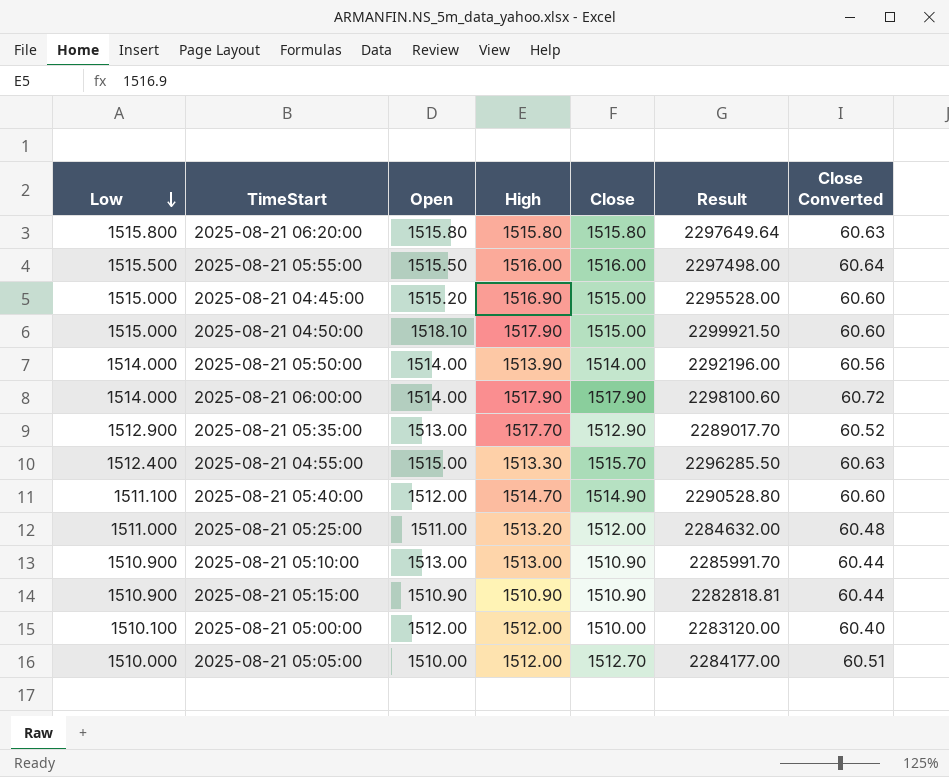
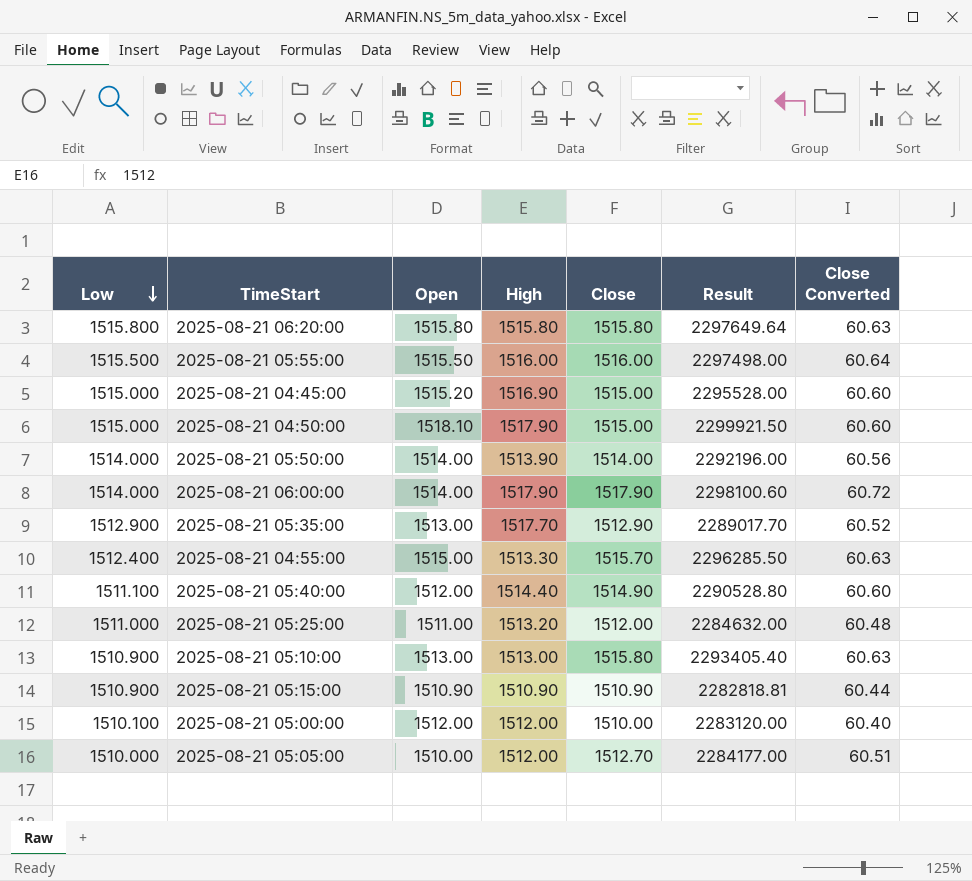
2025-08-21 05:40:00 | High: 1514.70 -> 1514.40
2025-08-21 05:10:00 | Close: 1510.90 -> 1515.80
2025-08-21 05:10:00 | Result: 2285991.70 -> 2293405.40
2025-08-21 05:10:00 | Close Converted: 60.44 -> 60.63

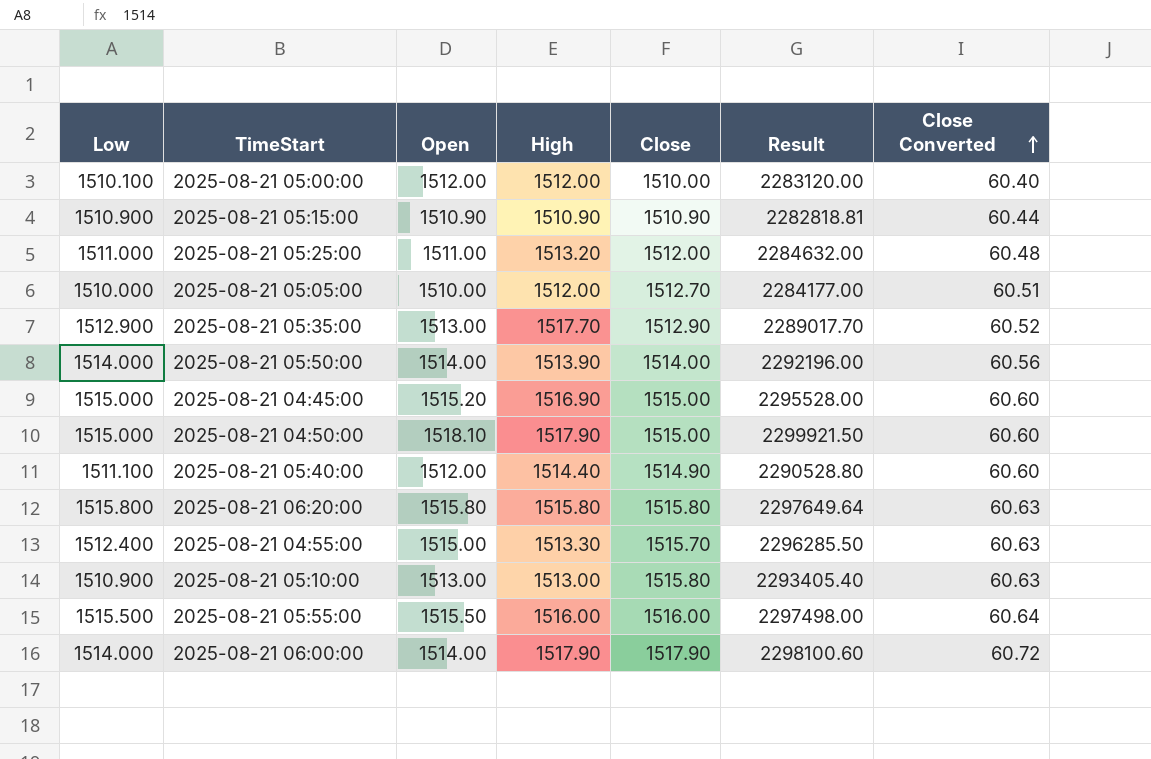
row order: Low descending -> Close Converted ascending

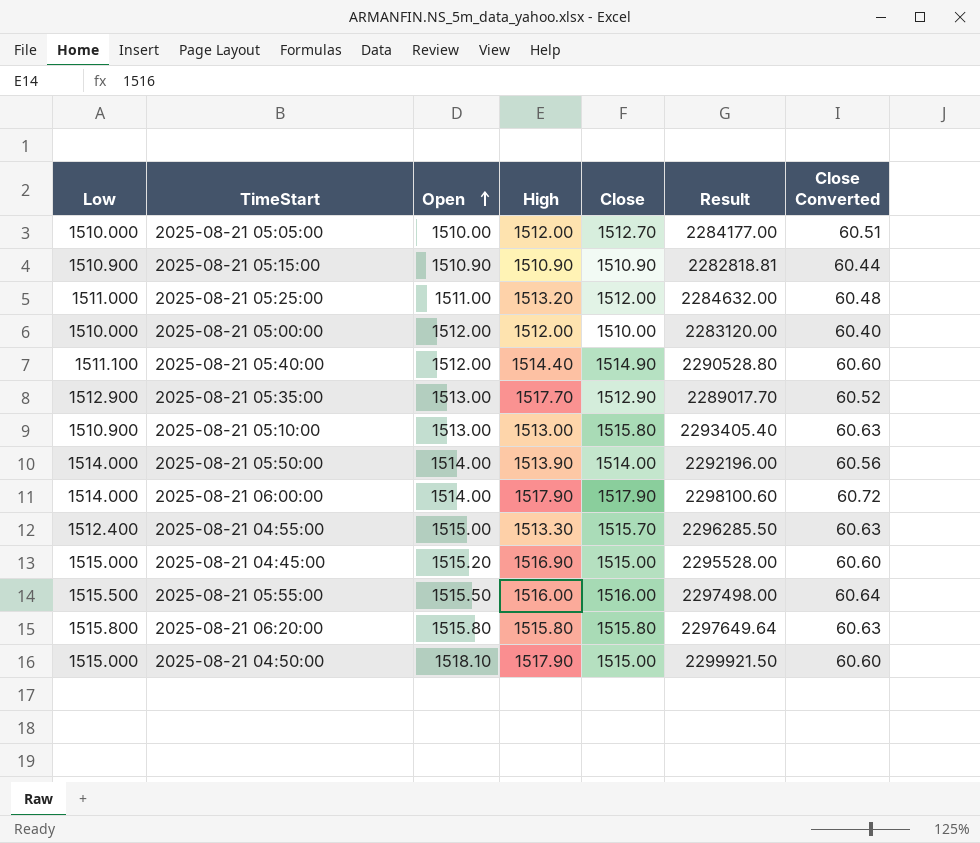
row order: Close Converted ascending -> Open ascending
2025-08-21 05:00:00 | Low: 1510.100 -> 1510.000

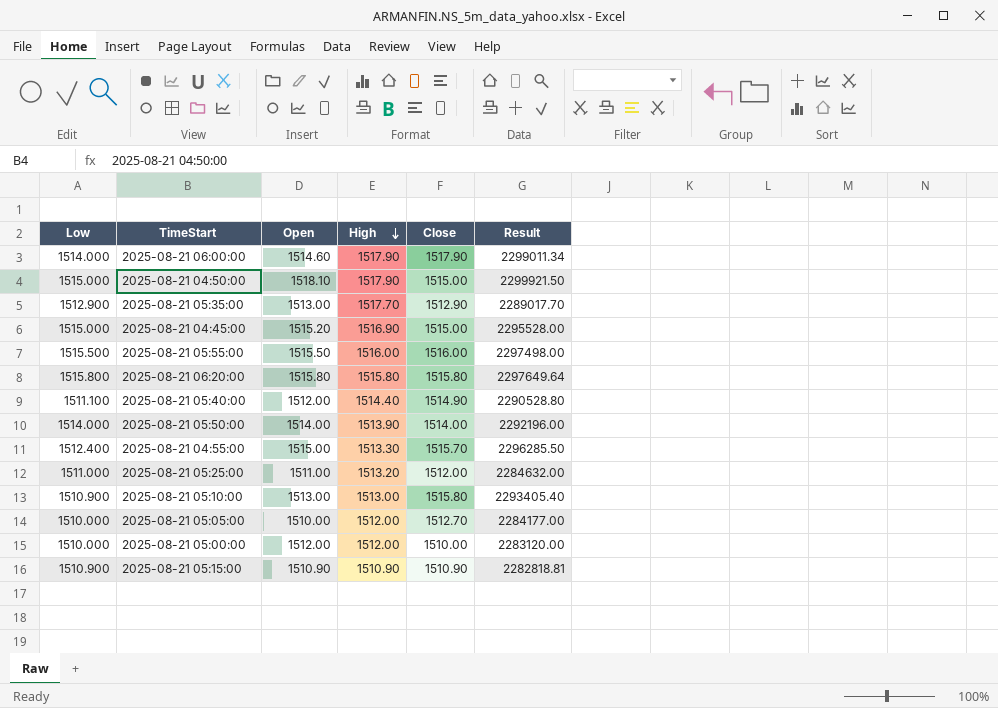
row order: Open ascending -> High descending
column Close Converted | formula: [Close] * 0.04 -> none
2025-08-21 06:00:00 | Open: 1514.00 -> 1514.60
2025-08-21 06:00:00 | Result: 2298100.60 -> 2299011.34

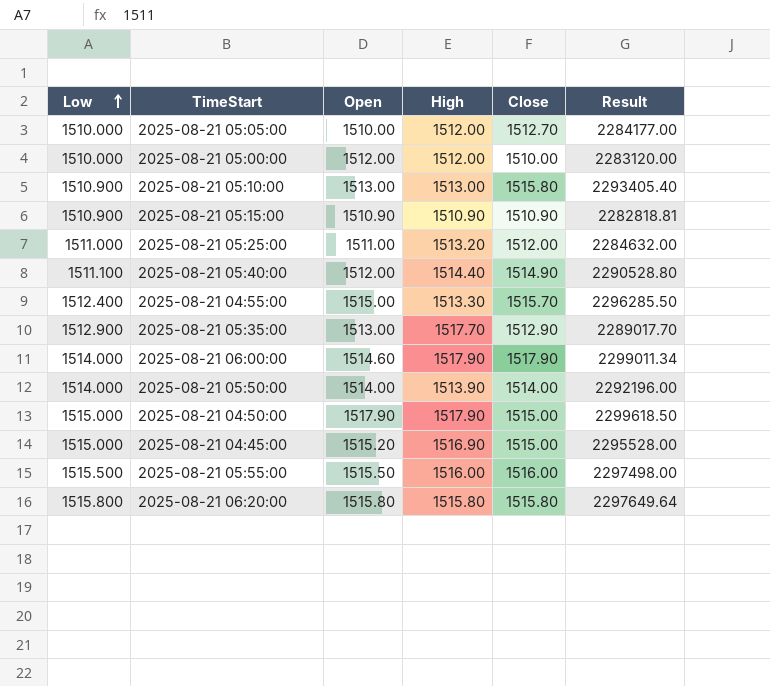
row order: High descending -> Low ascending
2025-08-21 04:50:00 | Open: 1518.10 -> 1517.90
2025-08-21 04:50:00 | Result: 2299921.50 -> 2299618.50

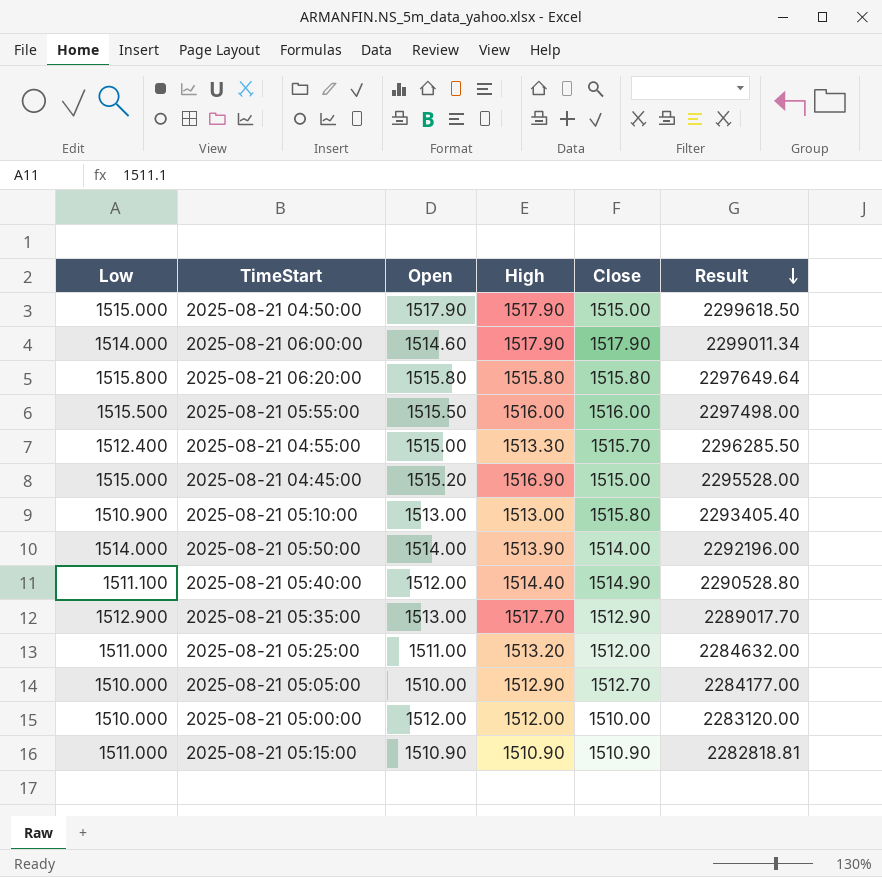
row order: Low ascending -> Result descending
2025-08-21 05:05:00 | High: 1512.00 -> 1512.90
2025-08-21 05:15:00 | Low: 1510.900 -> 1511.000

